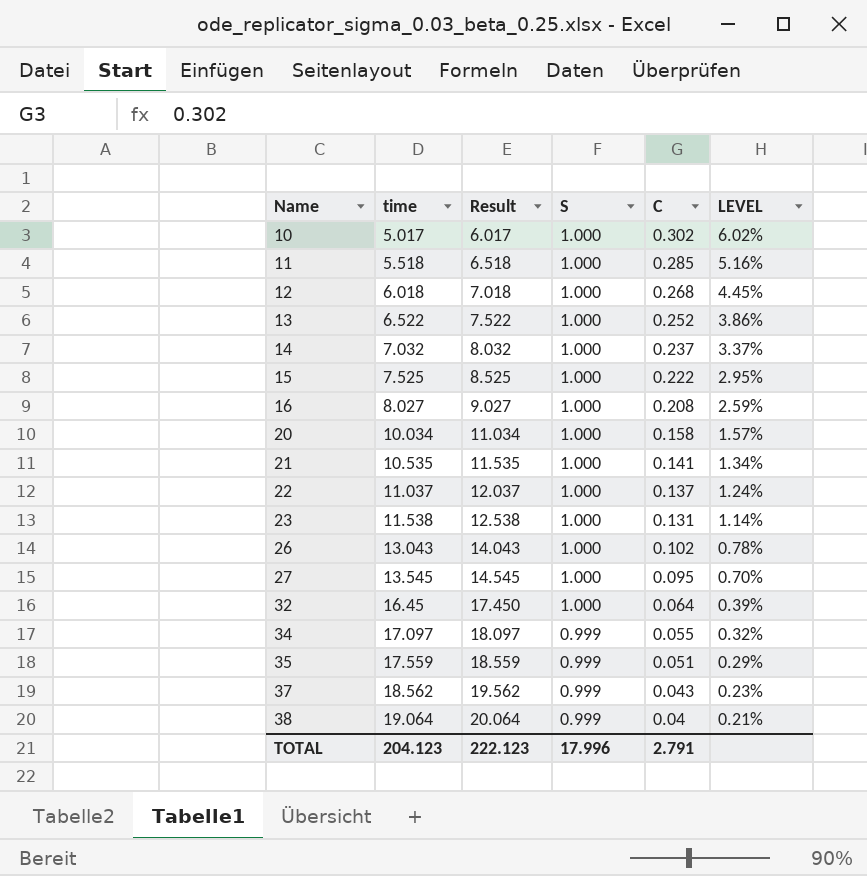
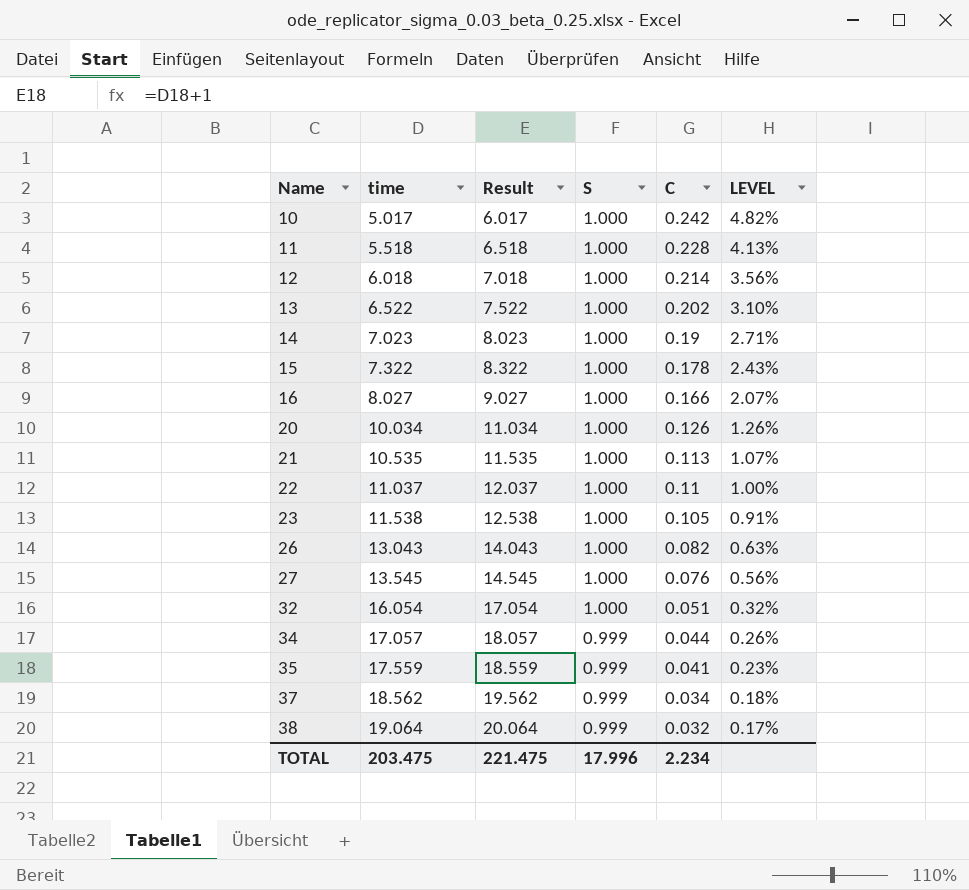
10 | C: 0.302 -> 0.242
10 | LEVEL: 6.02% -> 4.82%
11 | C: 0.285 -> 0.228
11 | LEVEL: 5.16% -> 4.13%
12 | C: 0.268 -> 0.214
12 | LEVEL: 4.45% -> 3.56%
13 | C: 0.252 -> 0.202
13 | LEVEL: 3.86% -> 3.10%
14 | time: 7.032 -> 7.023
14 | Result: 8.032 -> 8.023
14 | C: 0.237 -> 0.19
14 | LEVEL: 3.37% -> 2.71%
15 | time: 7.525 -> 7.322
15 | Result: 8.525 -> 8.322
15 | C: 0.222 -> 0.178
15 | LEVEL: 2.95% -> 2.43%
16 | C: 0.208 -> 0.166
16 | LEVEL: 2.59% -> 2.07%
20 | C: 0.158 -> 0.126
20 | LEVEL: 1.57% -> 1.26%
21 | C: 0.141 -> 0.113
21 | LEVEL: 1.34% -> 1.07%
22 | C: 0.137 -> 0.11
22 | LEVEL: 1.24% -> 1.00%
23 | C: 0.131 -> 0.105
23 | LEVEL: 1.14% -> 0.91%
26 | C: 0.102 -> 0.082
26 | LEVEL: 0.78% -> 0.63%
27 | C: 0.095 -> 0.076
27 | LEVEL: 0.70% -> 0.56%
32 | time: 16.45 -> 16.054
32 | Result: 17.450 -> 17.054
32 | C: 0.064 -> 0.051
32 | LEVEL: 0.39% -> 0.32%
34 | time: 17.097 -> 17.057
34 | Result: 18.097 -> 18.057
34 | C: 0.055 -> 0.044
34 | LEVEL: 0.32% -> 0.26%
35 | C: 0.051 -> 0.041
35 | LEVEL: 0.29% -> 0.23%
37 | C: 0.043 -> 0.034
37 | LEVEL: 0.23% -> 0.18%
38 | C: 0.04 -> 0.032
38 | LEVEL: 0.21% -> 0.17%
TOTAL | time: 204.123 -> 203.475
TOTAL | Result: 222.123 -> 221.475
TOTAL | C: 2.791 -> 2.234

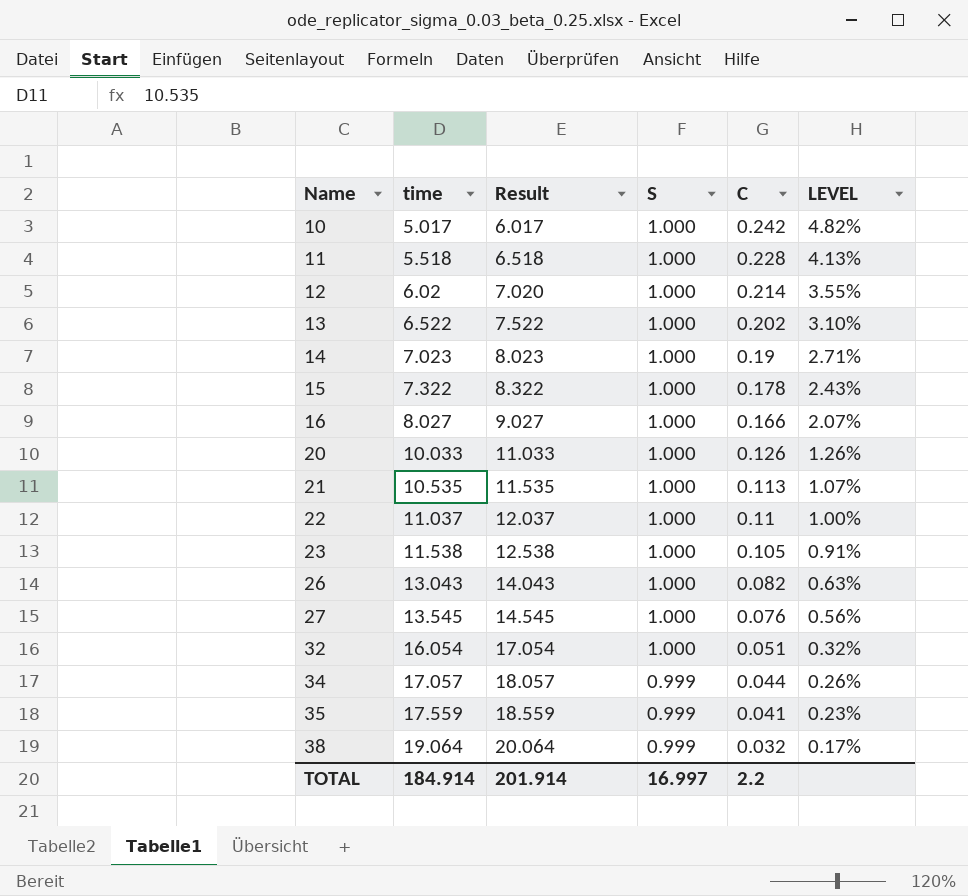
row 37: 18.562 | 19.562 | 0.999 | 0.034 | 0.18% -> none
12 | time: 6.018 -> 6.02
12 | Result: 7.018 -> 7.020
12 | LEVEL: 3.56% -> 3.55%
20 | time: 10.034 -> 10.033
20 | Result: 11.034 -> 11.033
TOTAL | time: 203.475 -> 184.914
TOTAL | Result: 221.475 -> 201.914
TOTAL | S: 17.996 -> 16.997
TOTAL | C: 2.234 -> 2.2

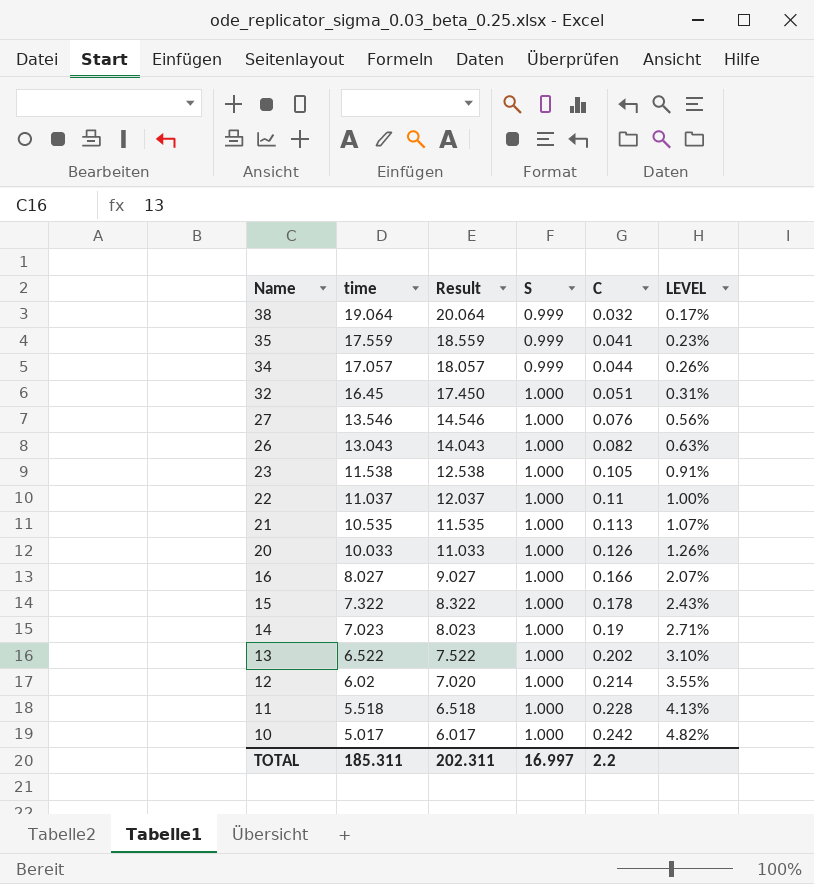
row order: Name ascending -> Name descending
32 | time: 16.054 -> 16.45
32 | Result: 17.054 -> 17.450
32 | LEVEL: 0.32% -> 0.31%
27 | time: 13.545 -> 13.546
27 | Result: 14.545 -> 14.546
TOTAL | time: 184.914 -> 185.311
TOTAL | Result: 201.914 -> 202.311

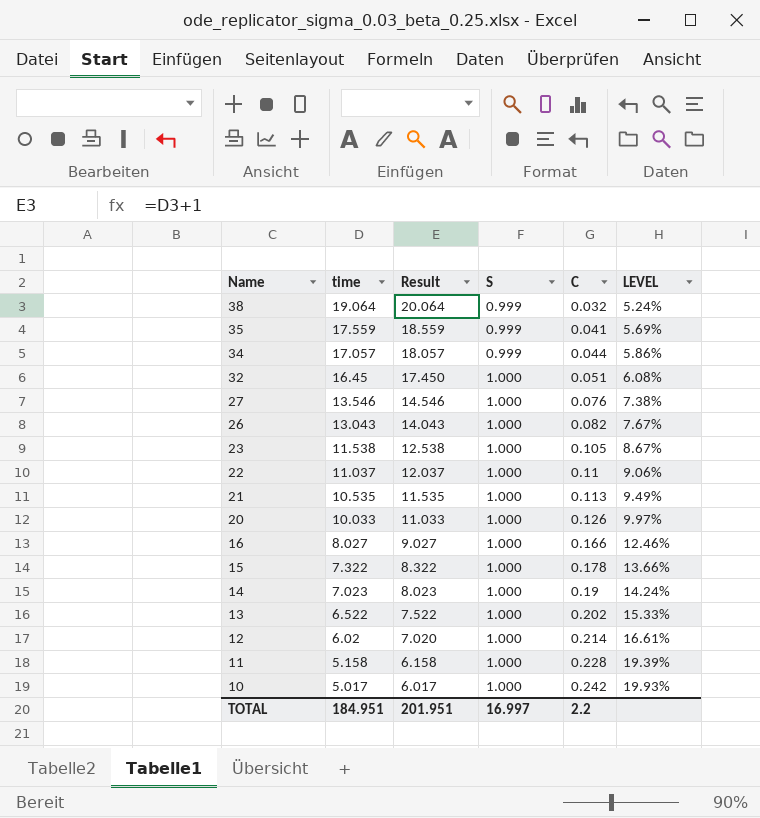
column LEVEL | formula: [C] / [time] -> [S] / [time]
11 | time: 5.518 -> 5.158
11 | Result: 6.518 -> 6.158
TOTAL | time: 185.311 -> 184.951
TOTAL | Result: 202.311 -> 201.951

